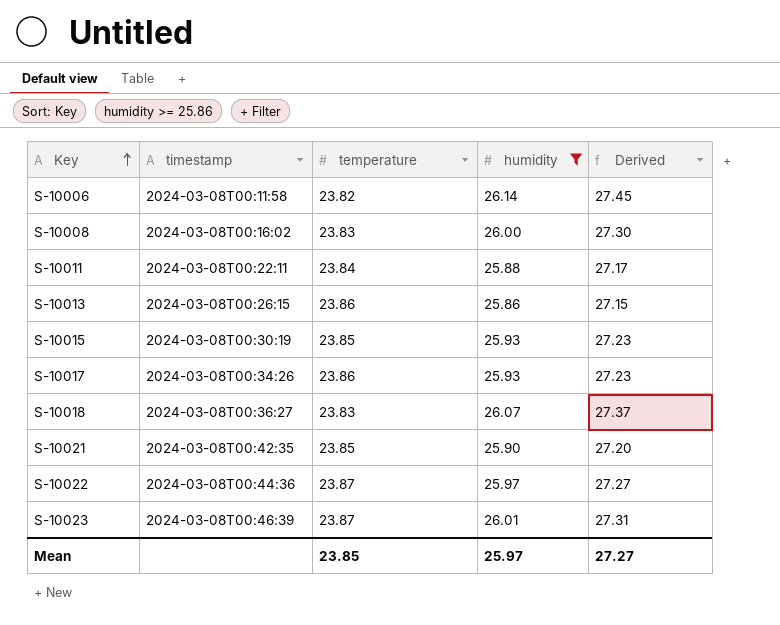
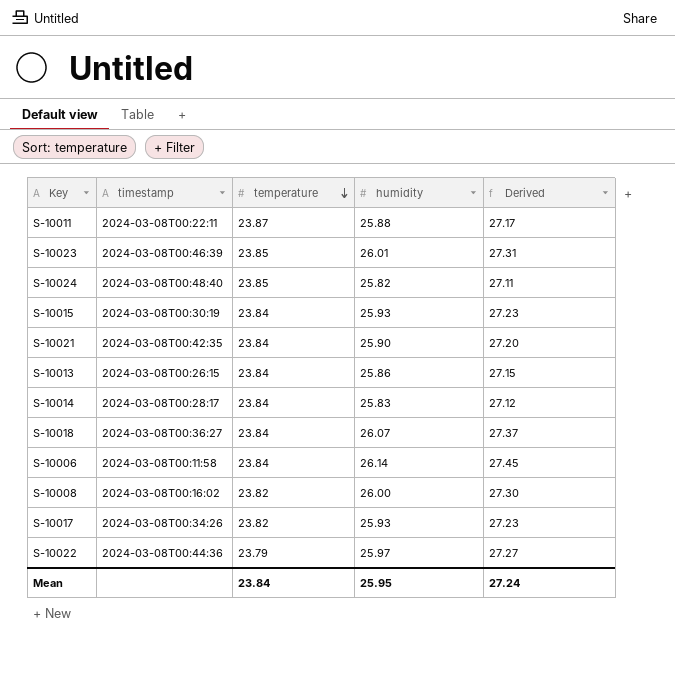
filter: humidity >= 25.86 -> none
row order: Key ascending -> temperature descending
S-10011 | temperature: 23.84 -> 23.87
S-10023 | temperature: 23.87 -> 23.85
S-10015 | temperature: 23.85 -> 23.84
S-10021 | temperature: 23.85 -> 23.84
S-10013 | temperature: 23.86 -> 23.84
S-10018 | temperature: 23.83 -> 23.84
S-10006 | temperature: 23.82 -> 23.84
S-10008 | temperature: 23.83 -> 23.82
S-10017 | temperature: 23.86 -> 23.82
S-10022 | temperature: 23.87 -> 23.79
Mean | temperature: 23.85 -> 23.84
Mean | humidity: 25.97 -> 25.95
Mean | Derived: 27.27 -> 27.24

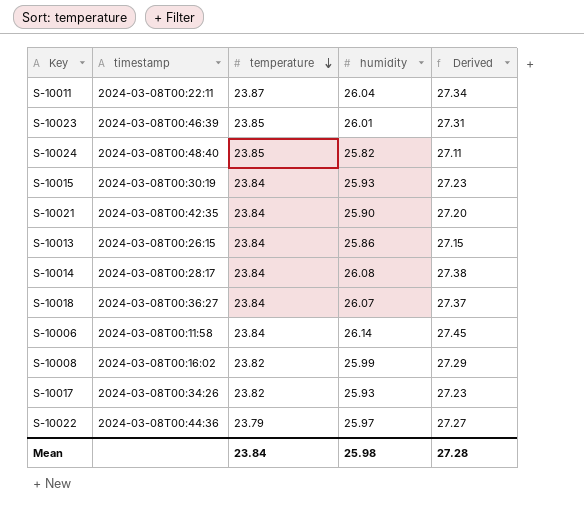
S-10011 | humidity: 25.88 -> 26.04
S-10011 | Derived: 27.17 -> 27.34
S-10014 | humidity: 25.83 -> 26.08
S-10014 | Derived: 27.12 -> 27.38
S-10008 | humidity: 26.00 -> 25.99
S-10008 | Derived: 27.30 -> 27.29
Mean | humidity: 25.95 -> 25.98
Mean | Derived: 27.24 -> 27.28

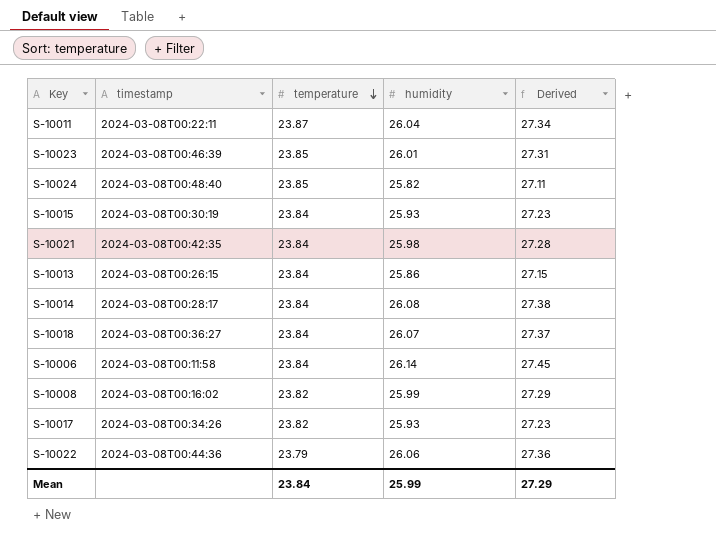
S-10021 | humidity: 25.90 -> 25.98
S-10021 | Derived: 27.20 -> 27.28
S-10022 | humidity: 25.97 -> 26.06
S-10022 | Derived: 27.27 -> 27.36
Mean | humidity: 25.98 -> 25.99
Mean | Derived: 27.28 -> 27.29

